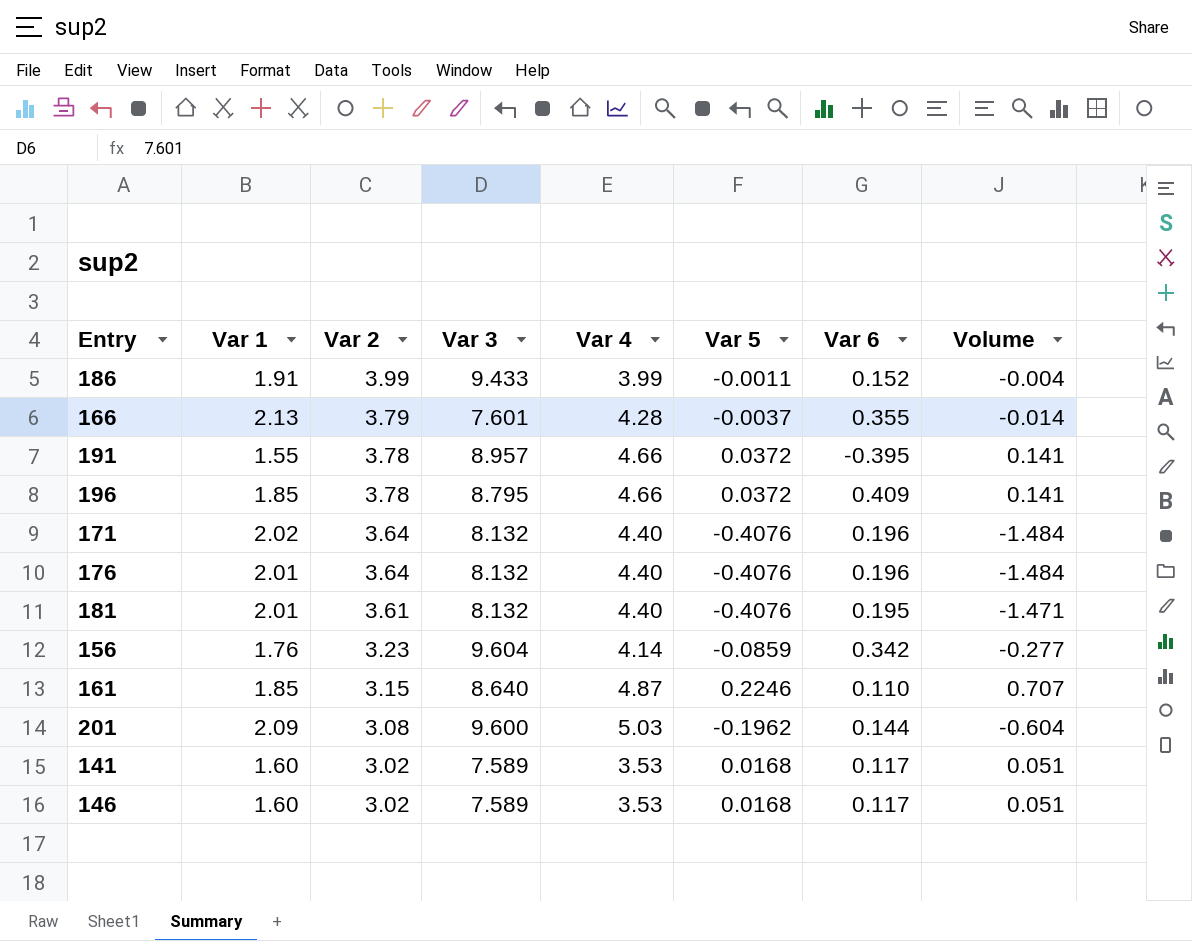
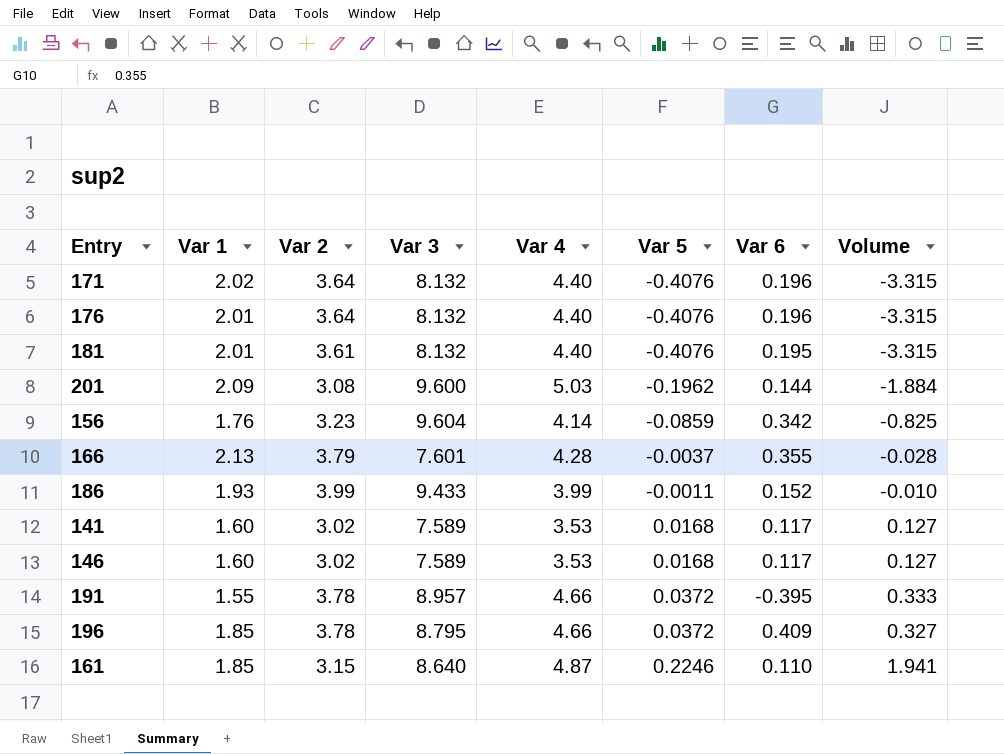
row order: Var 2 descending -> Var 5 ascending
column Volume | formula: [Var 2] * [Var 5] -> [Var 3] * [Var 5]
186 | Var 1: 1.91 -> 1.93

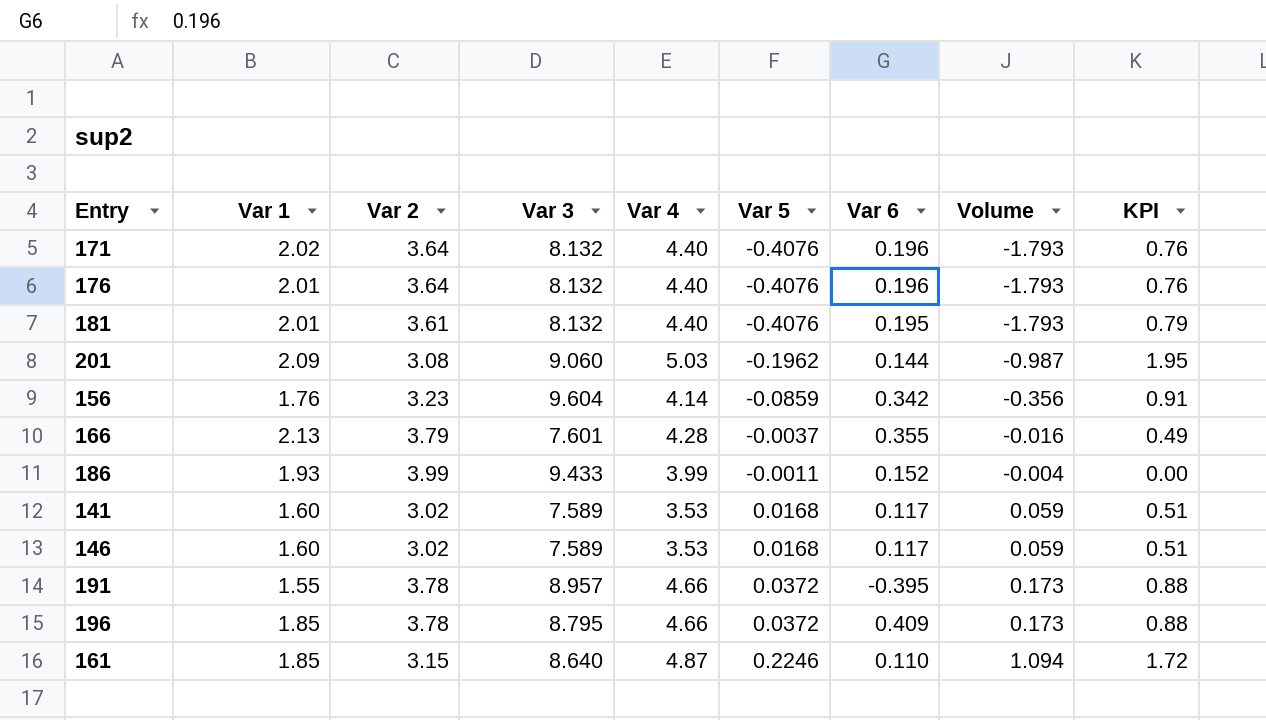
column Volume | formula: [Var 3] * [Var 5] -> [Var 4] * [Var 5]
column KPI | formula: none -> [Var 4] - [Var 2]
201 | Var 3: 9.600 -> 9.060

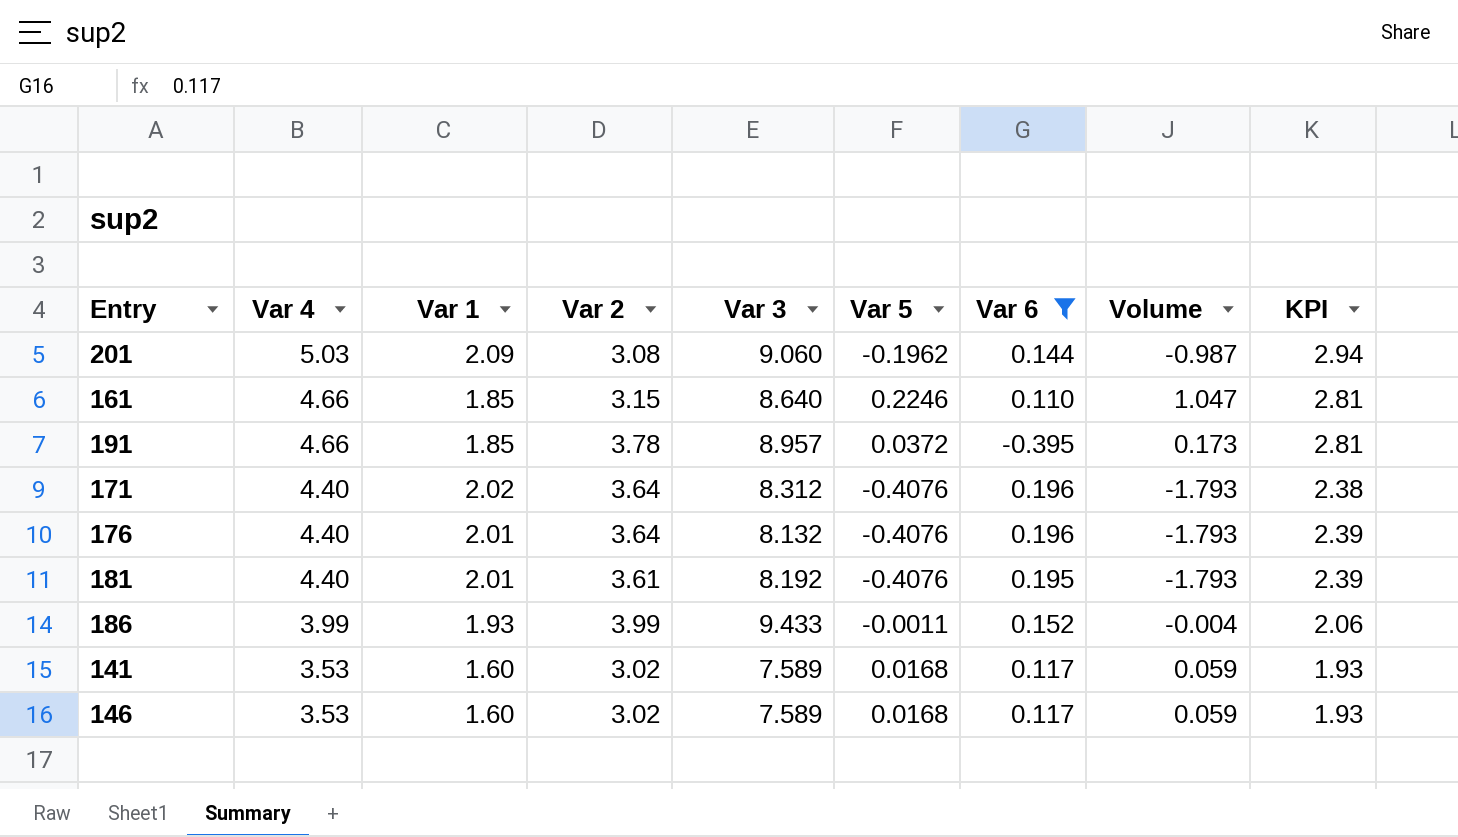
filter: none -> Var 6 <= 0.196
row order: Var 5 ascending -> Var 4 descending
column Var 4 | position: 5 -> 2
column KPI | formula: [Var 4] - [Var 2] -> [Var 4] - [Var 1]
161 | Var 4: 4.87 -> 4.66
161 | Volume: 1.094 -> 1.047
191 | Var 1: 1.55 -> 1.85
171 | Var 3: 8.132 -> 8.312
181 | Var 3: 8.132 -> 8.192

